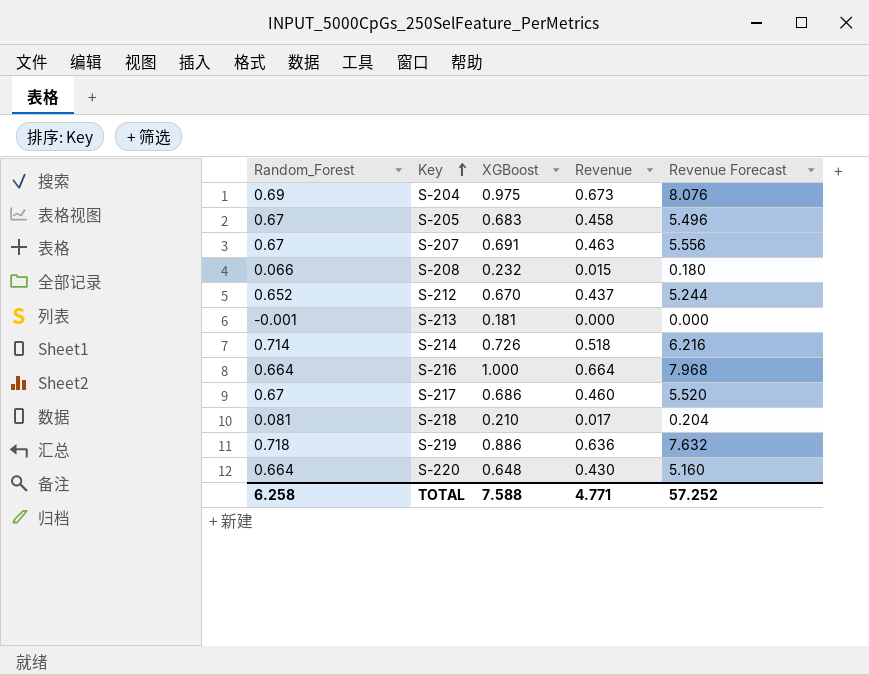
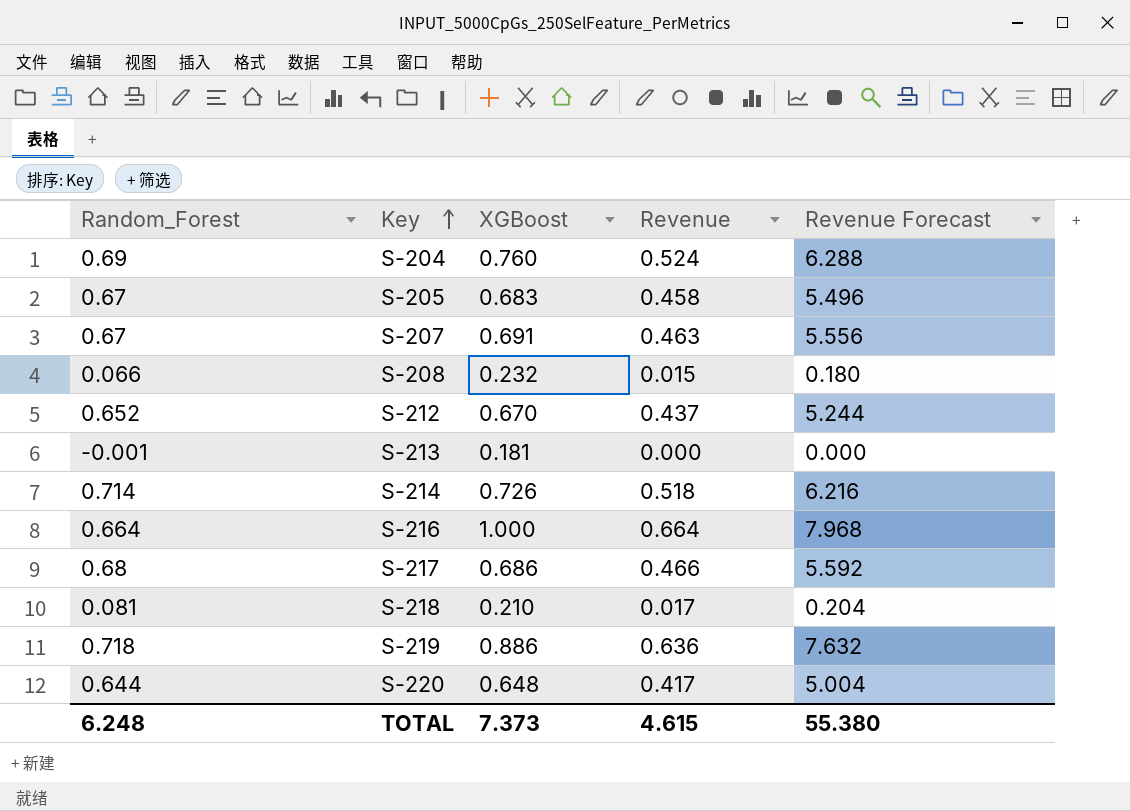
S-204 | XGBoost: 0.975 -> 0.760
S-204 | Revenue: 0.673 -> 0.524
S-204 | Revenue Forecast: 8.076 -> 6.288
S-217 | Random_Forest: 0.67 -> 0.68
S-217 | Revenue: 0.460 -> 0.466
S-217 | Revenue Forecast: 5.520 -> 5.592
S-220 | Random_Forest: 0.664 -> 0.644
S-220 | Revenue: 0.430 -> 0.417
S-220 | Revenue Forecast: 5.160 -> 5.004
TOTAL | Random_Forest: 6.258 -> 6.248
TOTAL | XGBoost: 7.588 -> 7.373
TOTAL | Revenue: 4.771 -> 4.615
TOTAL | Revenue Forecast: 57.252 -> 55.380

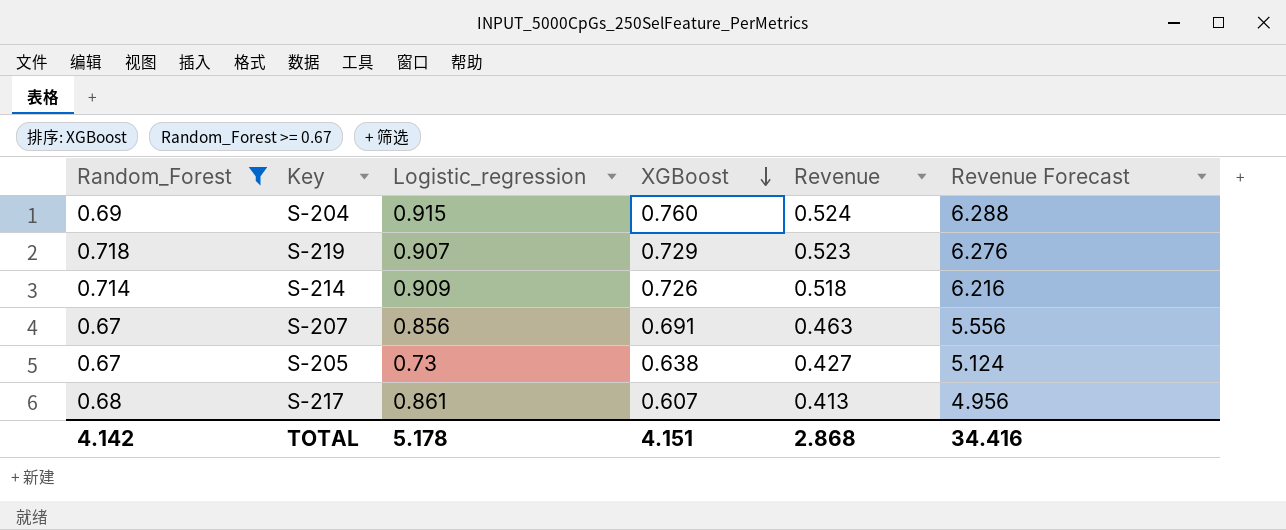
filter: none -> Random_Forest >= 0.67
row order: Key ascending -> XGBoost descending
column Logistic_regression | position: none -> 3
S-219 | XGBoost: 0.886 -> 0.729
S-219 | Revenue: 0.636 -> 0.523
S-219 | Revenue Forecast: 7.632 -> 6.276
S-205 | XGBoost: 0.683 -> 0.638
S-205 | Revenue: 0.458 -> 0.427
S-205 | Revenue Forecast: 5.496 -> 5.124
S-217 | XGBoost: 0.686 -> 0.607
S-217 | Revenue: 0.466 -> 0.413
S-217 | Revenue Forecast: 5.592 -> 4.956
TOTAL | Random_Forest: 6.248 -> 4.142
TOTAL | XGBoost: 7.373 -> 4.151
TOTAL | Revenue: 4.615 -> 2.868
TOTAL | Revenue Forecast: 55.380 -> 34.416

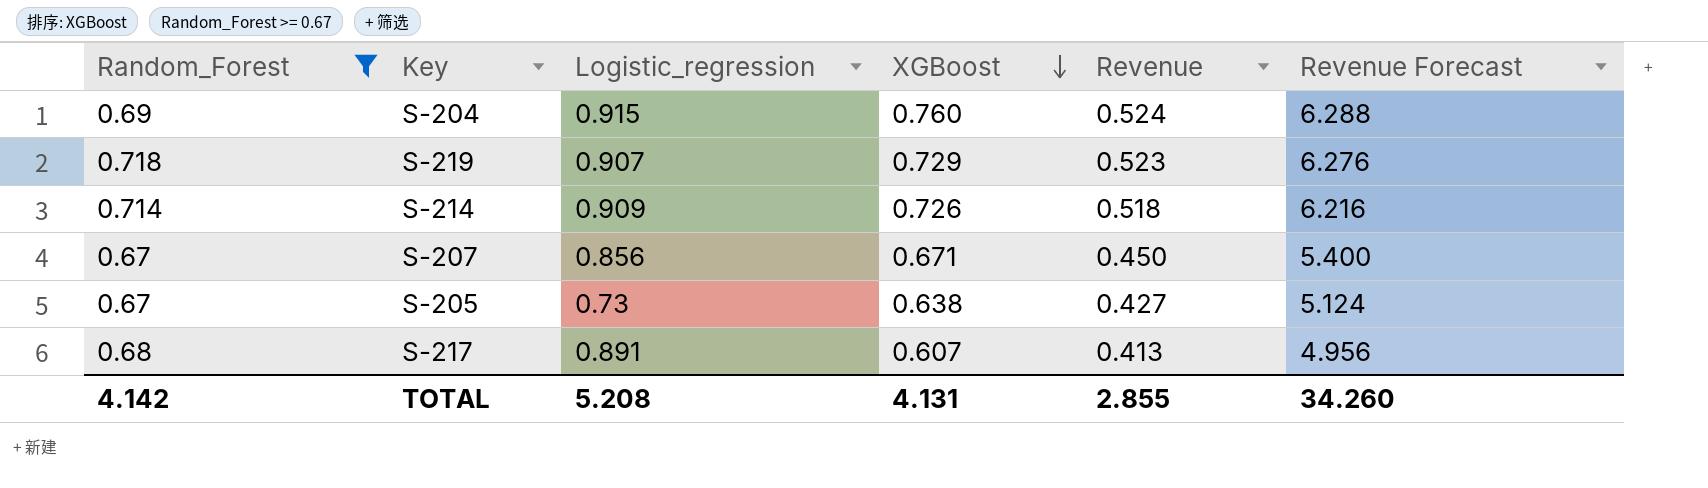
S-207 | XGBoost: 0.691 -> 0.671
S-207 | Revenue: 0.463 -> 0.450
S-207 | Revenue Forecast: 5.556 -> 5.400
S-217 | Logistic_regression: 0.861 -> 0.891
TOTAL | Logistic_regression: 5.178 -> 5.208
TOTAL | XGBoost: 4.151 -> 4.131
TOTAL | Revenue: 2.868 -> 2.855
TOTAL | Revenue Forecast: 34.416 -> 34.260

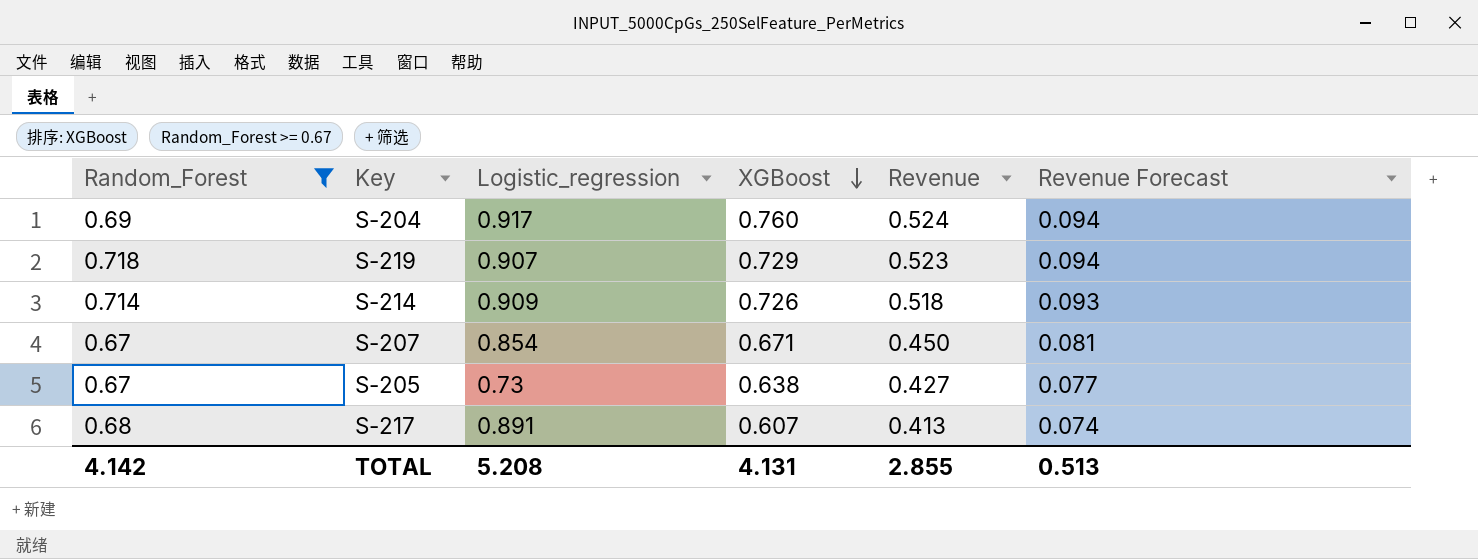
column Revenue Forecast | formula: [Revenue] * 12 -> [Revenue] * 0.18
S-204 | Logistic_regression: 0.915 -> 0.917
S-207 | Logistic_regression: 0.856 -> 0.854
TOTAL | Revenue Forecast: 34.260 -> 0.513

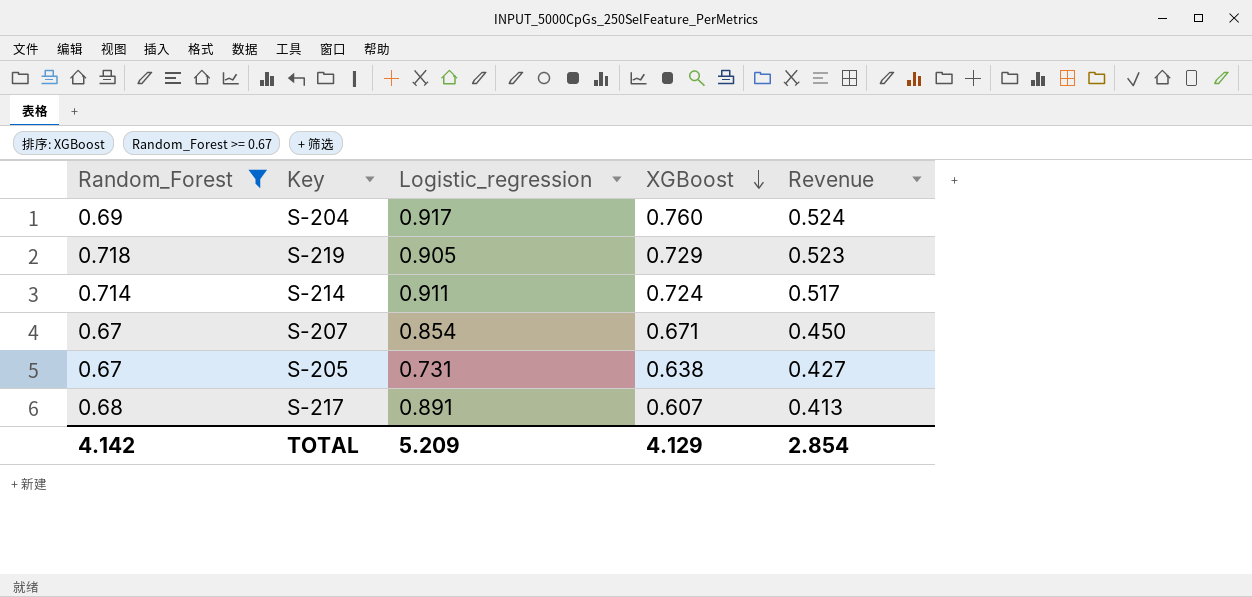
column Revenue Forecast | formula: [Revenue] * 0.18 -> none
S-219 | Logistic_regression: 0.907 -> 0.905
S-214 | Logistic_regression: 0.909 -> 0.911
S-214 | XGBoost: 0.726 -> 0.724
S-214 | Revenue: 0.518 -> 0.517
S-205 | Logistic_regression: 0.73 -> 0.731
TOTAL | Logistic_regression: 5.208 -> 5.209
TOTAL | XGBoost: 4.131 -> 4.129
TOTAL | Revenue: 2.855 -> 2.854

